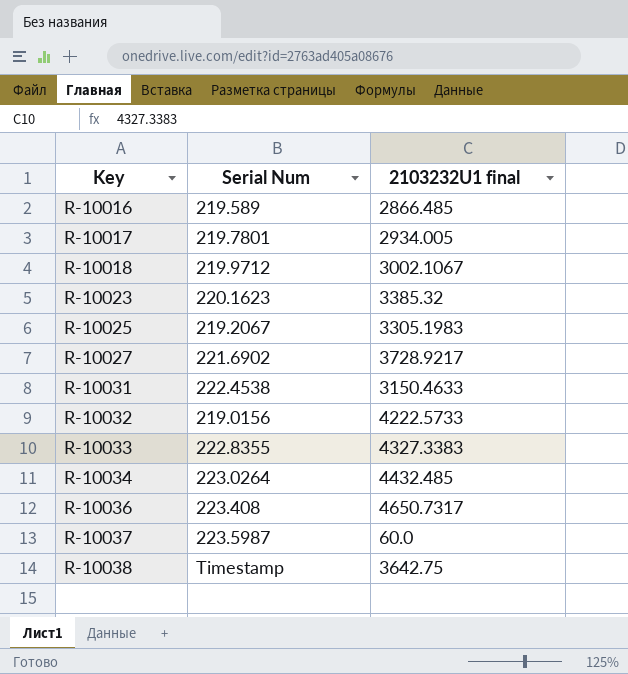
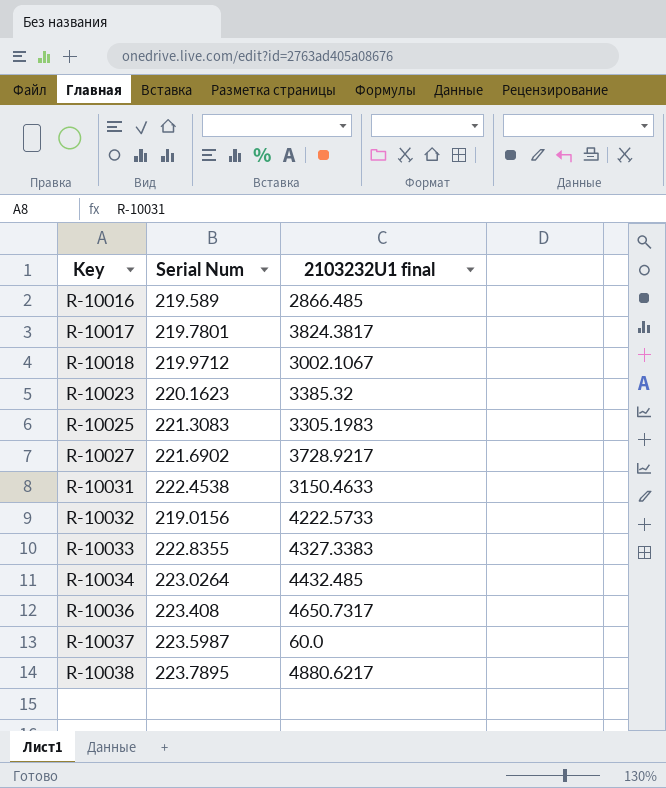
R-10017 | 2103232U1 final: 2934.005 -> 3824.3817
R-10025 | Serial Num: 219.2067 -> 221.3083
R-10038 | Serial Num: Timestamp -> 223.7895
R-10038 | 2103232U1 final: 3642.75 -> 4880.6217

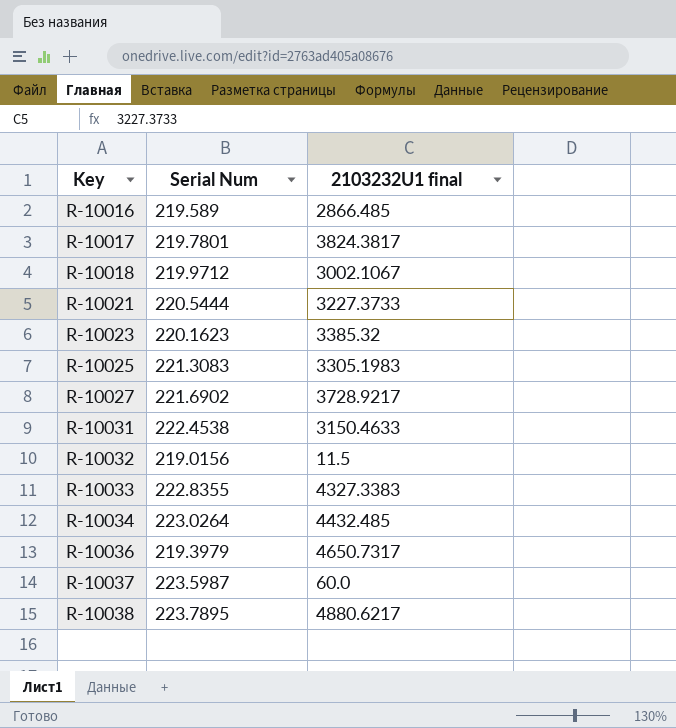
row R-10021: none -> 220.5444 | 3227.3733
R-10032 | 2103232U1 final: 4222.5733 -> 11.5
R-10036 | Serial Num: 223.408 -> 219.3979

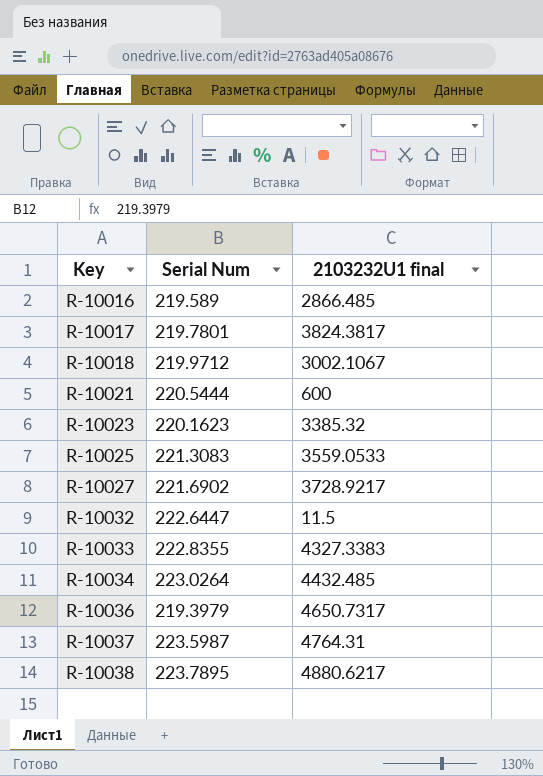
row R-10031: 222.4538 | 3150.4633 -> none
R-10021 | 2103232U1 final: 3227.3733 -> 600
R-10025 | 2103232U1 final: 3305.1983 -> 3559.0533
R-10032 | Serial Num: 219.0156 -> 222.6447
R-10037 | 2103232U1 final: 60.0 -> 4764.31

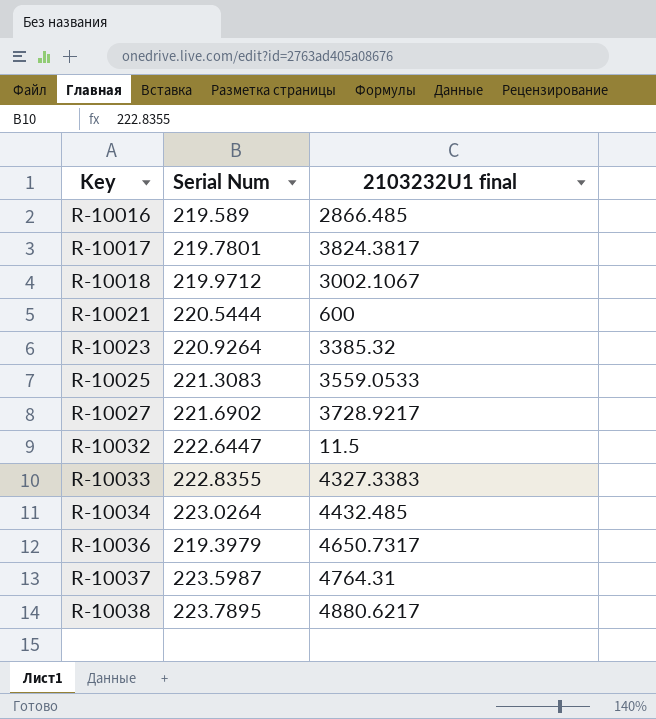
R-10023 | Serial Num: 220.1623 -> 220.9264

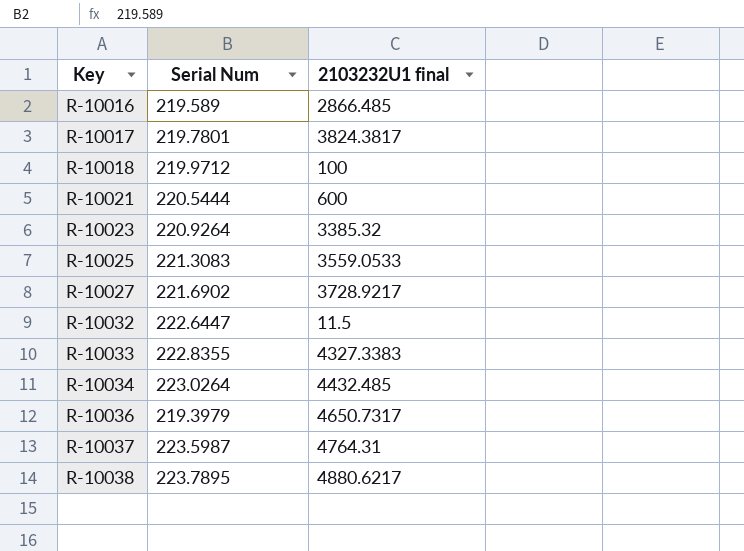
R-10018 | 2103232U1 final: 3002.1067 -> 100

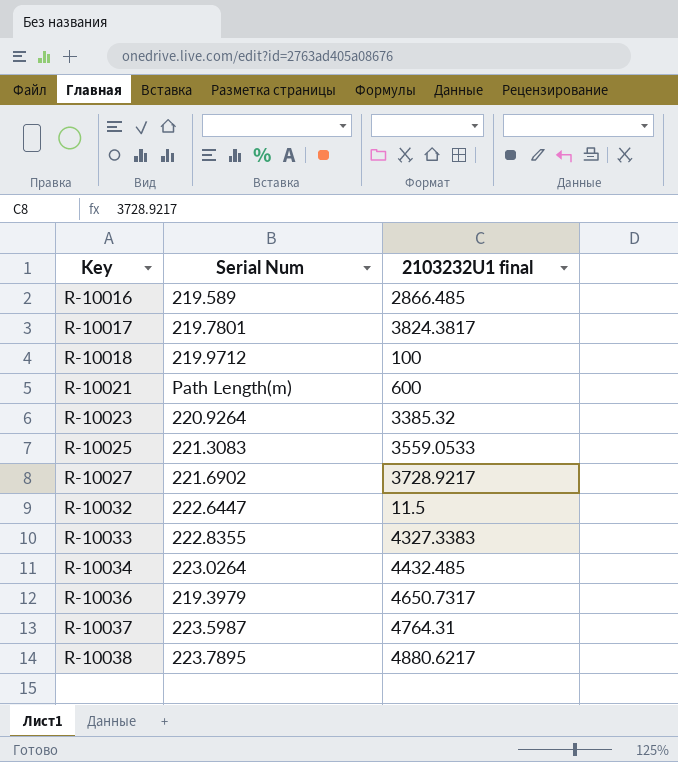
R-10021 | Serial Num: 220.5444 -> Path Length(m)

